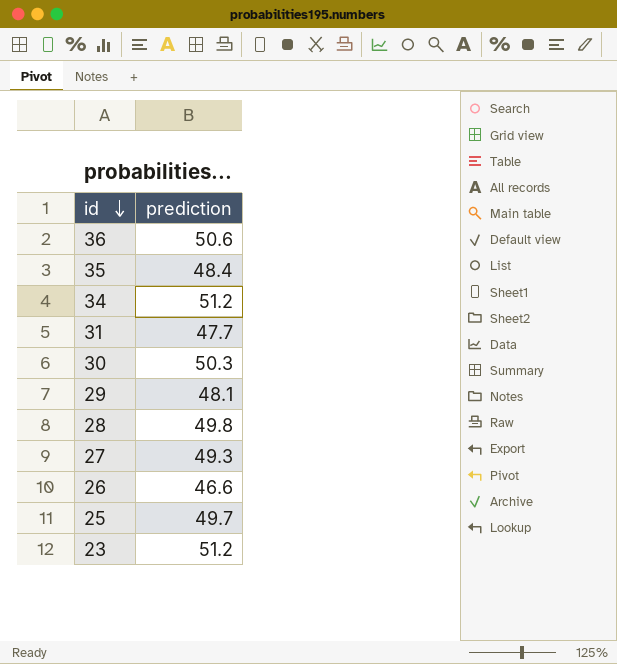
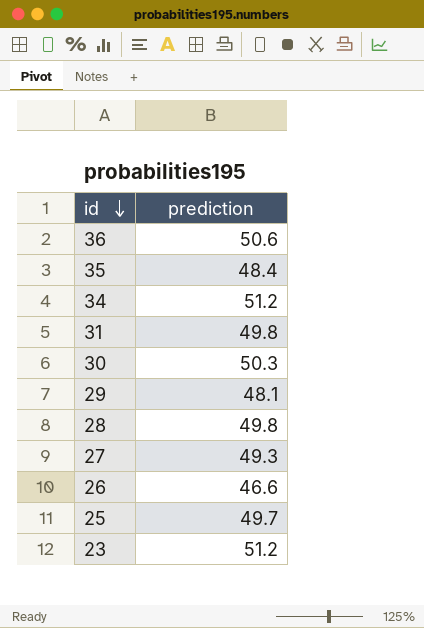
31 | prediction: 47.7 -> 49.8

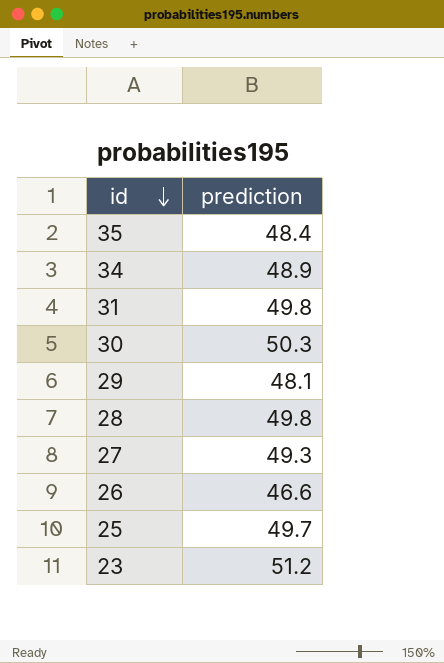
row 36: 50.6 -> none
34 | prediction: 51.2 -> 48.9

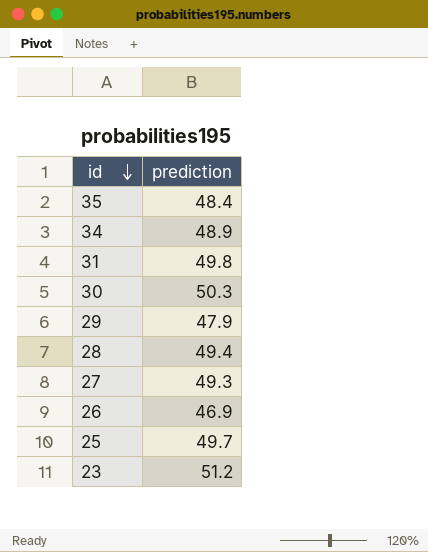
29 | prediction: 48.1 -> 47.9
28 | prediction: 49.8 -> 49.4
26 | prediction: 46.6 -> 46.9

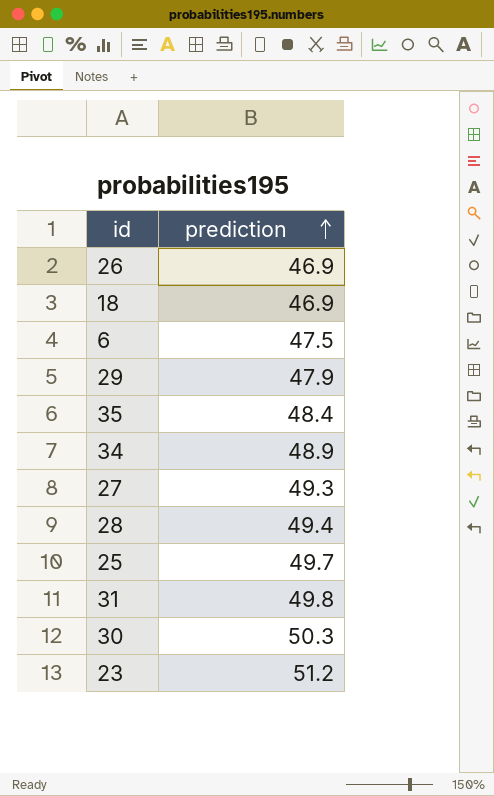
row order: id descending -> prediction ascending
row 18: none -> 46.9
row 6: none -> 47.5

